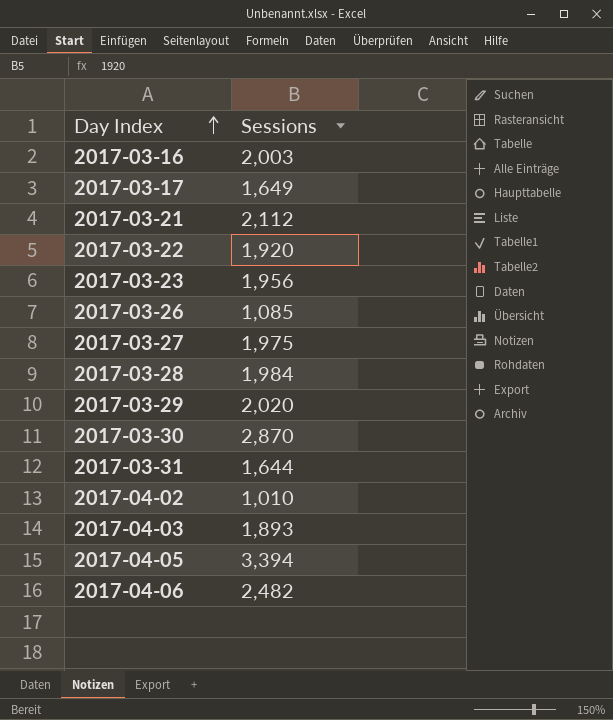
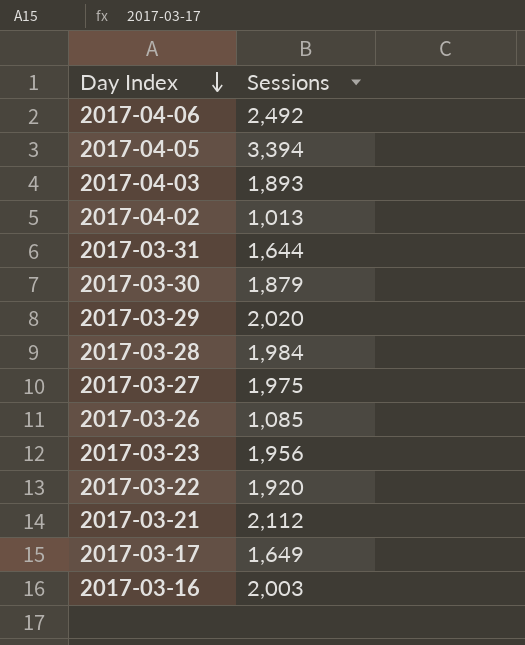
row order: Day Index ascending -> Day Index descending
2017-04-06 | Sessions: 2,482 -> 2,492
2017-04-02 | Sessions: 1,010 -> 1,013
2017-03-30 | Sessions: 2,870 -> 1,879

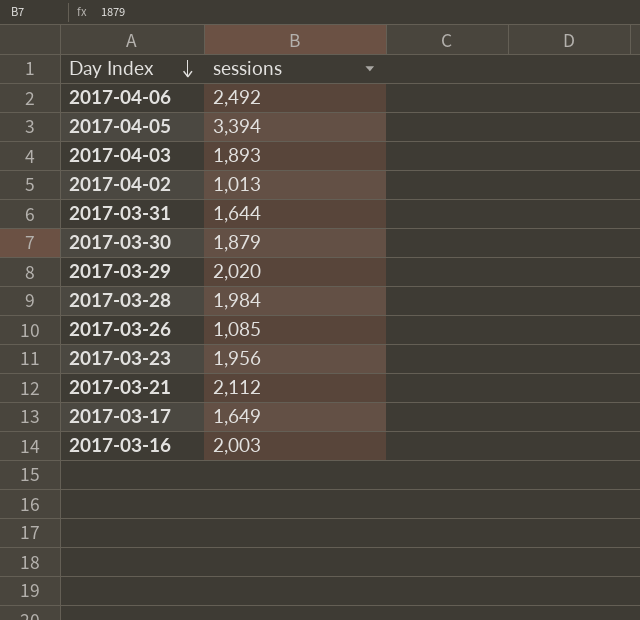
column name: Sessions -> sessions
row 2017-03-27: 1,975 -> none
row 2017-03-22: 1,920 -> none

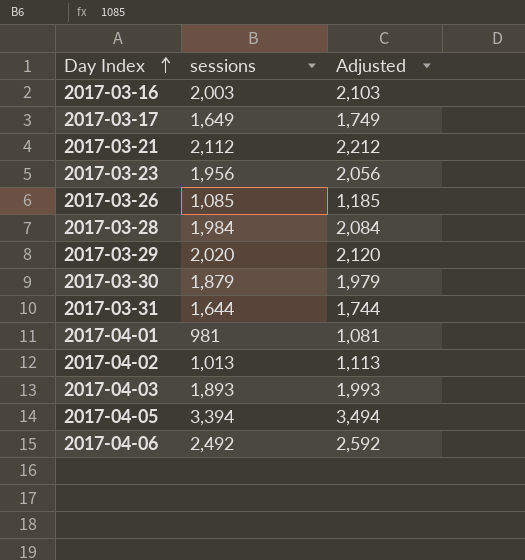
row order: Day Index descending -> Day Index ascending
column Adjusted | formula: none -> [sessions] + 100
row 2017-04-01: none -> 981 | 1,081

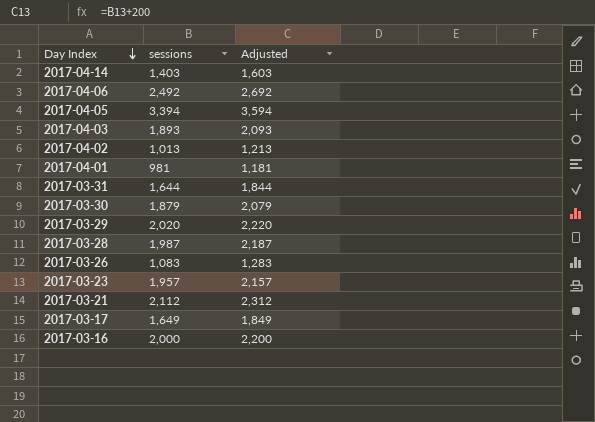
row order: Day Index ascending -> Day Index descending
column Adjusted | formula: [sessions] + 100 -> [sessions] + 200
row 2017-04-14: none -> 1,403 | 1,603
2017-03-28 | sessions: 1,984 -> 1,987
2017-03-26 | sessions: 1,085 -> 1,083
2017-03-23 | sessions: 1,956 -> 1,957
2017-03-16 | sessions: 2,003 -> 2,000

